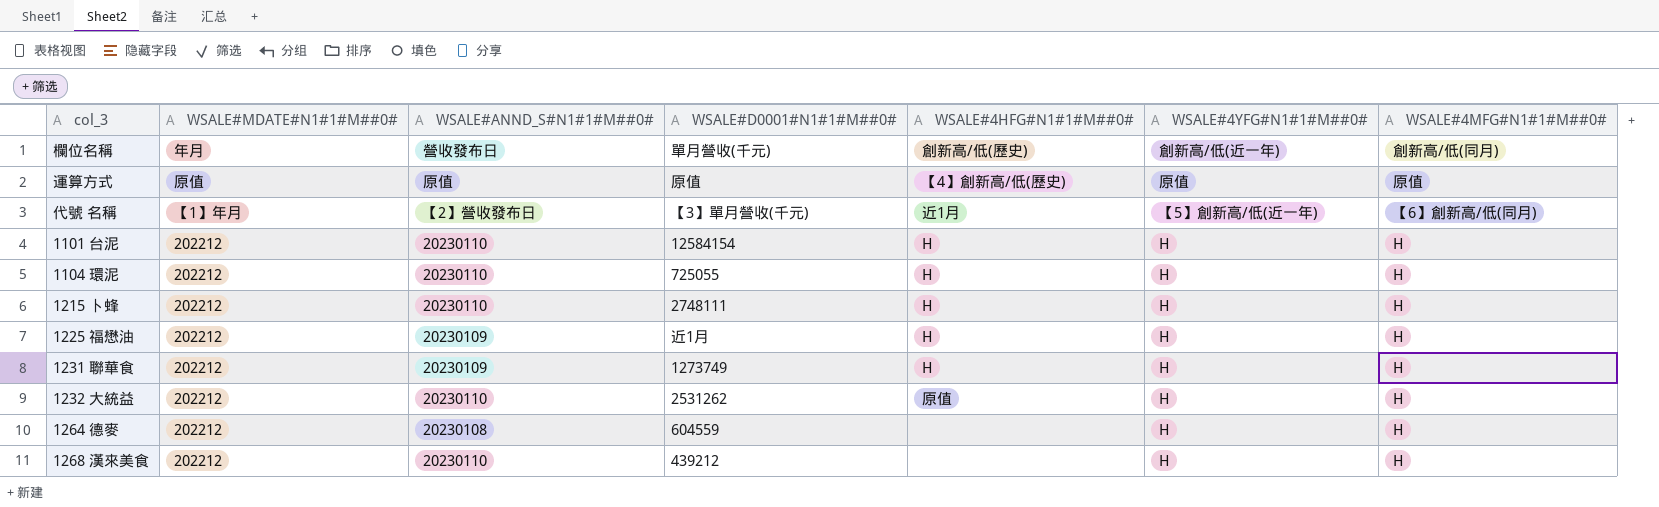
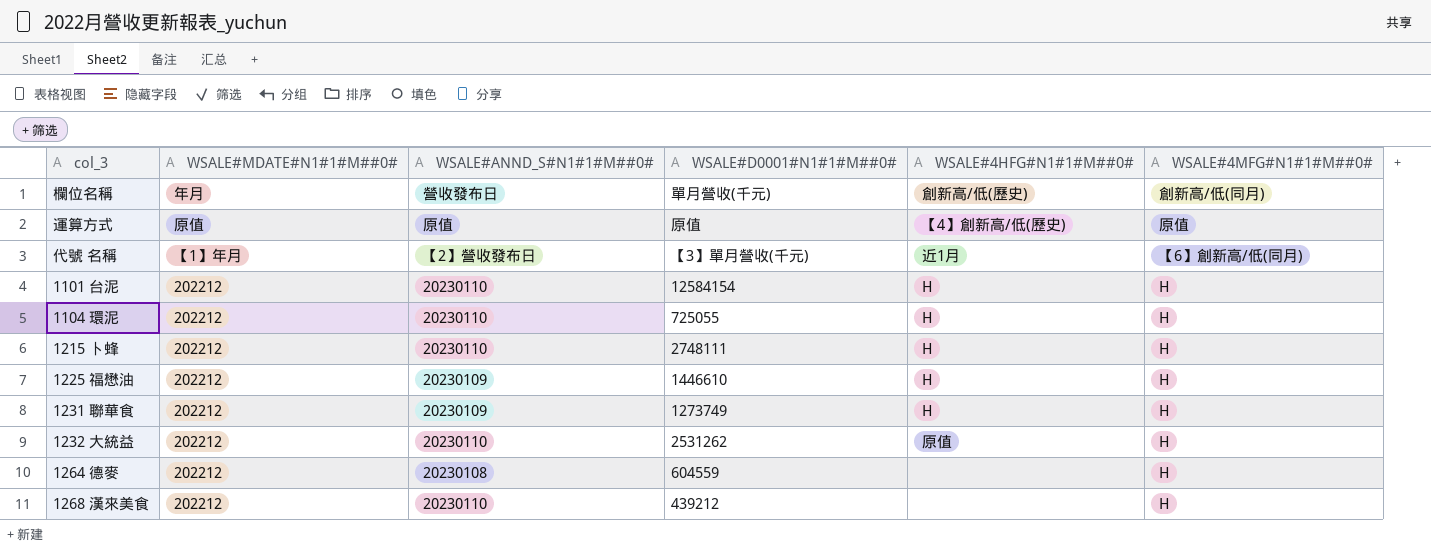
column WSALE#4YFG#N1#1#M##0# | position: 6 -> none
1225 福懋油 | WSALE#D0001#N1#1#M##0#: 近1月 -> 1446610

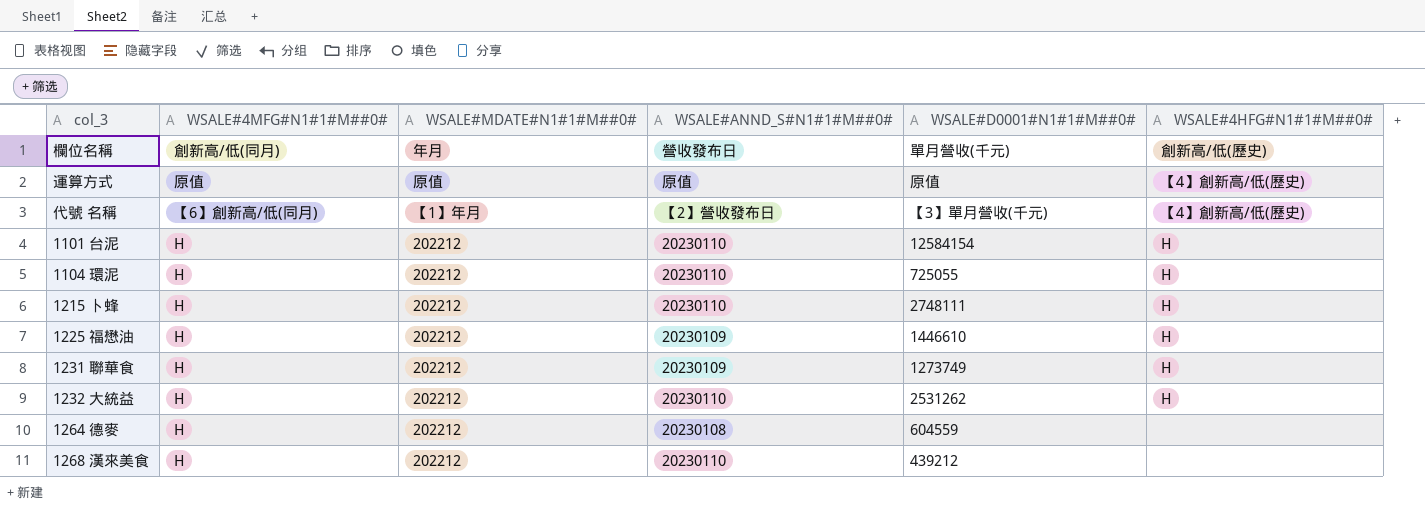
column WSALE#4MFG#N1#1#M##0# | position: 6 -> 2
代號 名稱 | WSALE#4HFG#N1#1#M##0#: 近1月 -> 【4】創新高/低(歷史)
1232 大統益 | WSALE#4HFG#N1#1#M##0#: 原值 -> H

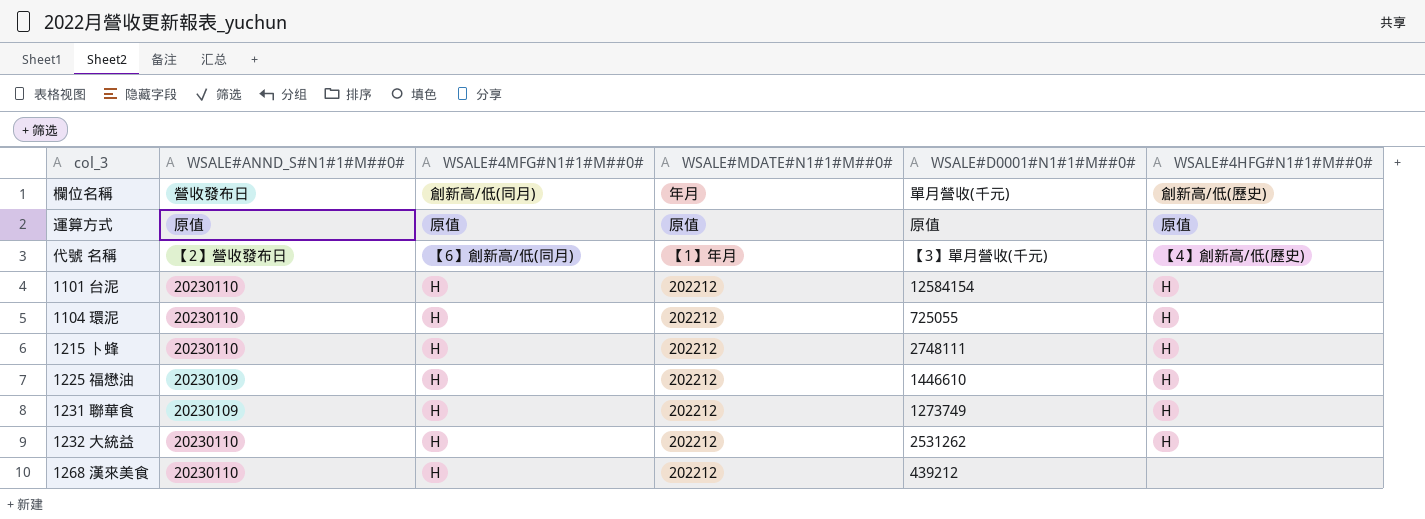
column WSALE#ANND_S#N1#1#M##0# | position: 4 -> 2
row 1264 德麥: H | 202212 | 20230108 | 604559 | none -> none
運算方式 | WSALE#4HFG#N1#1#M##0#: 【4】創新高/低(歷史) -> 原值

